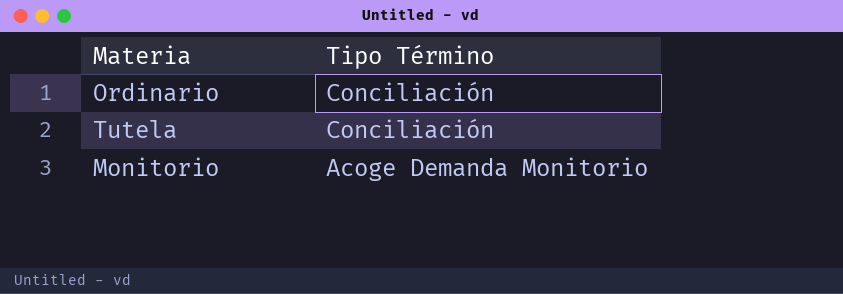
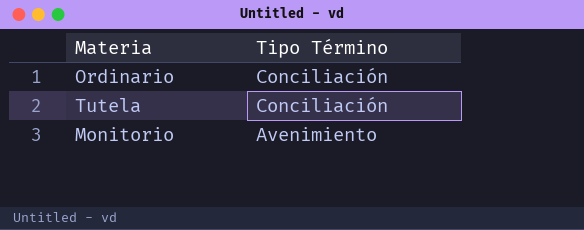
Monitorio | Tipo Término: Acoge Demanda Monitorio -> Avenimiento

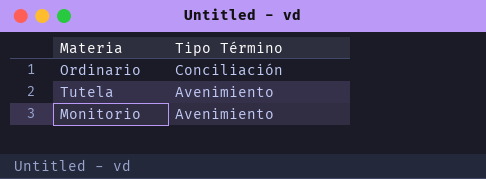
Tutela | Tipo Término: Conciliación -> Avenimiento

